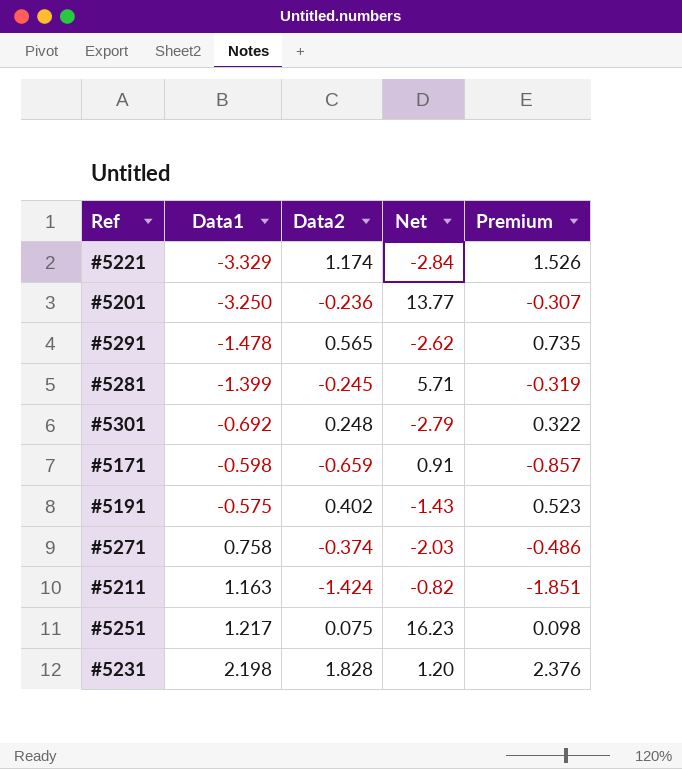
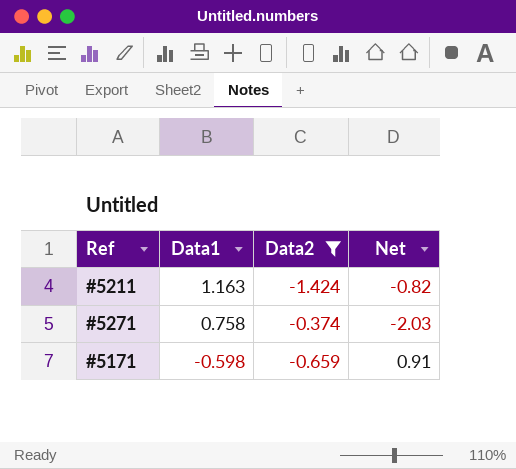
filter: none -> Data2 <= -0.374
row order: Data1 ascending -> Data1 descending
column Premium | formula: [Data2] * 1.3 -> none

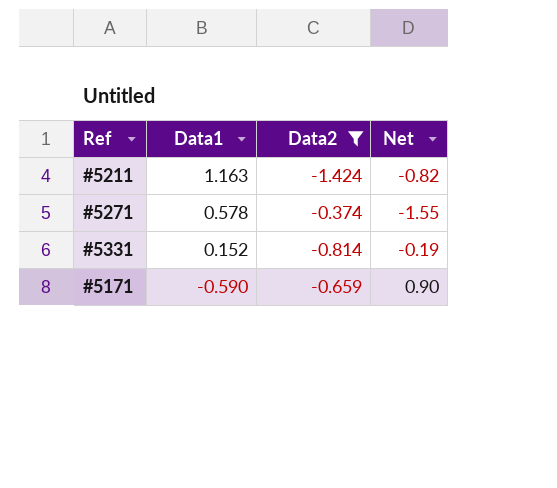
#5271 | Data1: 0.758 -> 0.578
#5271 | Net: -2.03 -> -1.55
row #5331: none -> 0.152 | -0.814 | -0.19
#5171 | Data1: -0.598 -> -0.590
#5171 | Net: 0.91 -> 0.90

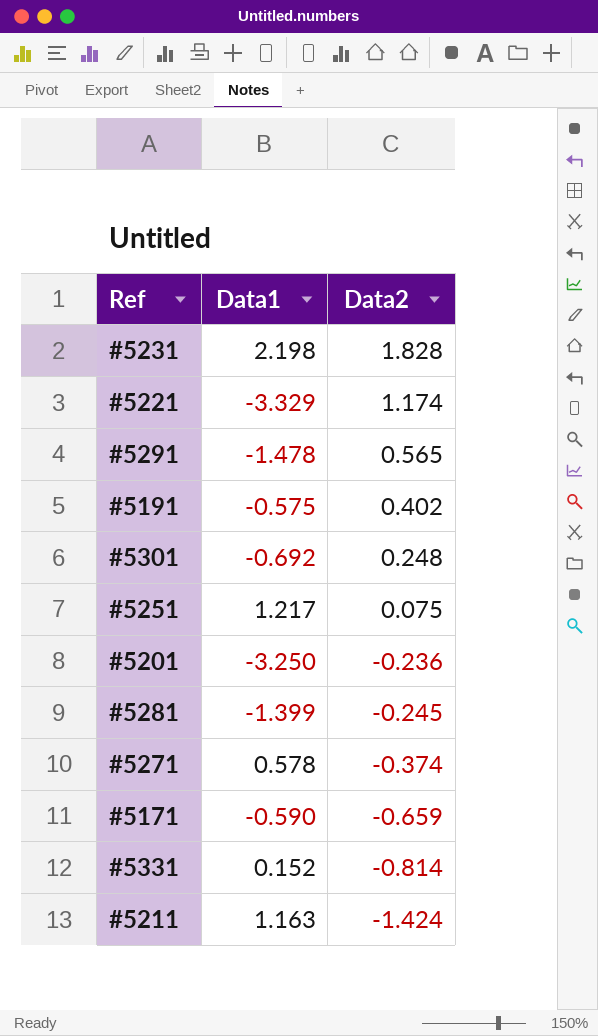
filter: Data2 <= -0.374 -> none
row order: Data1 descending -> Data2 descending
column Net | formula: [Data1] / [Data2] -> none

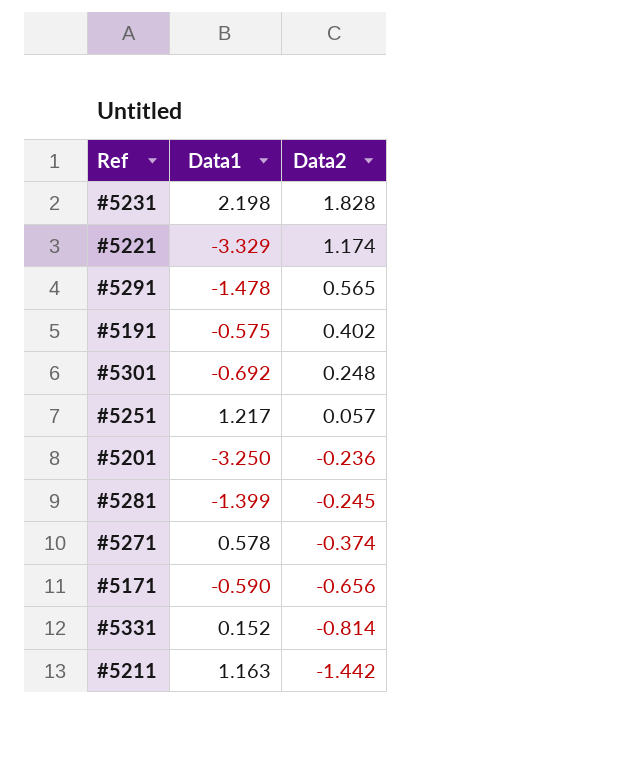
#5251 | Data2: 0.075 -> 0.057
#5171 | Data2: -0.659 -> -0.656
#5211 | Data2: -1.424 -> -1.442

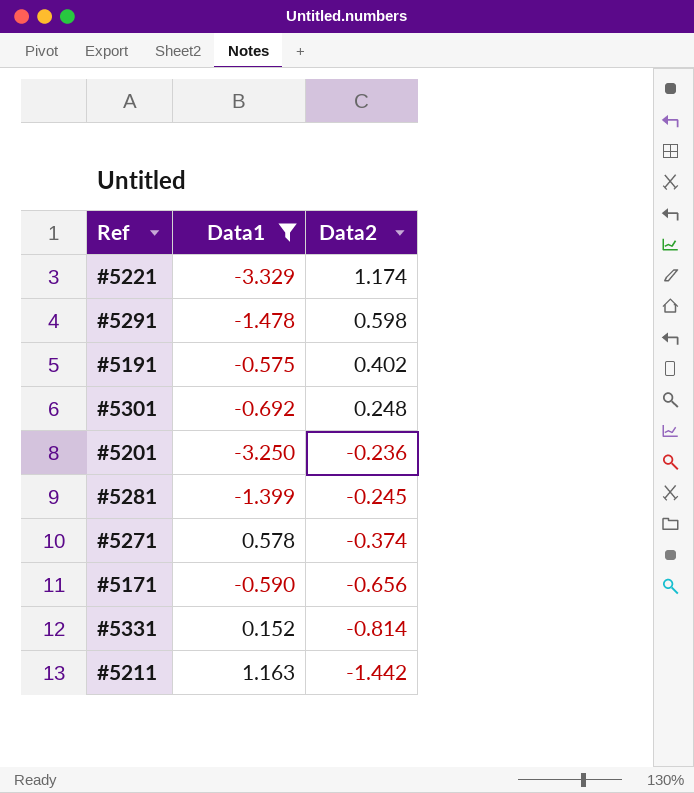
filter: none -> Data1 <= 1.163
#5291 | Data2: 0.565 -> 0.598

